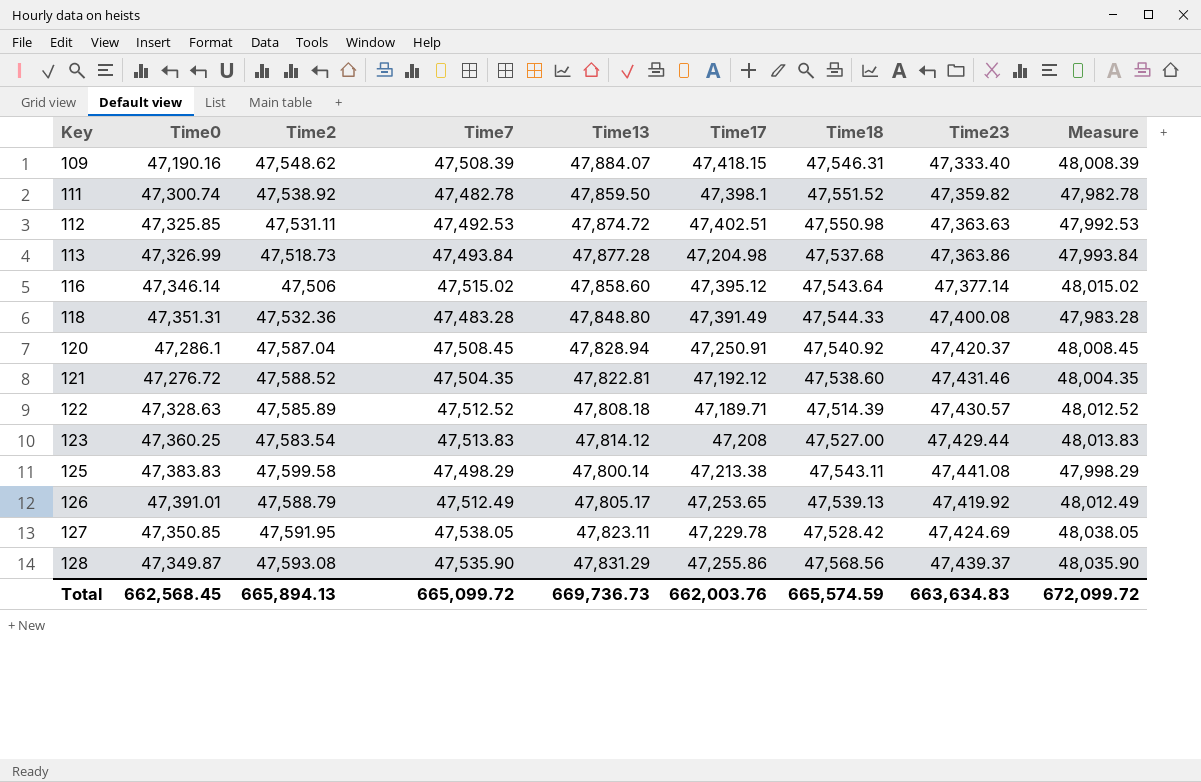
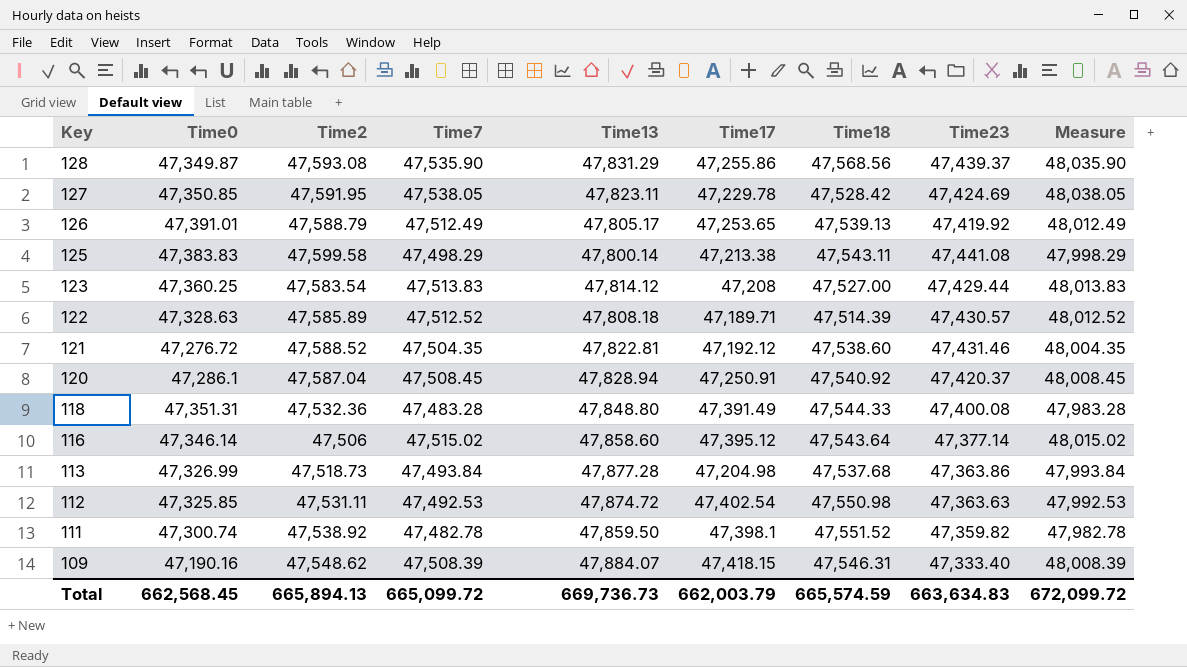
row order: Key ascending -> Key descending
112 | Time17: 47,402.51 -> 47,402.54
Total | Time17: 662,003.76 -> 662,003.79

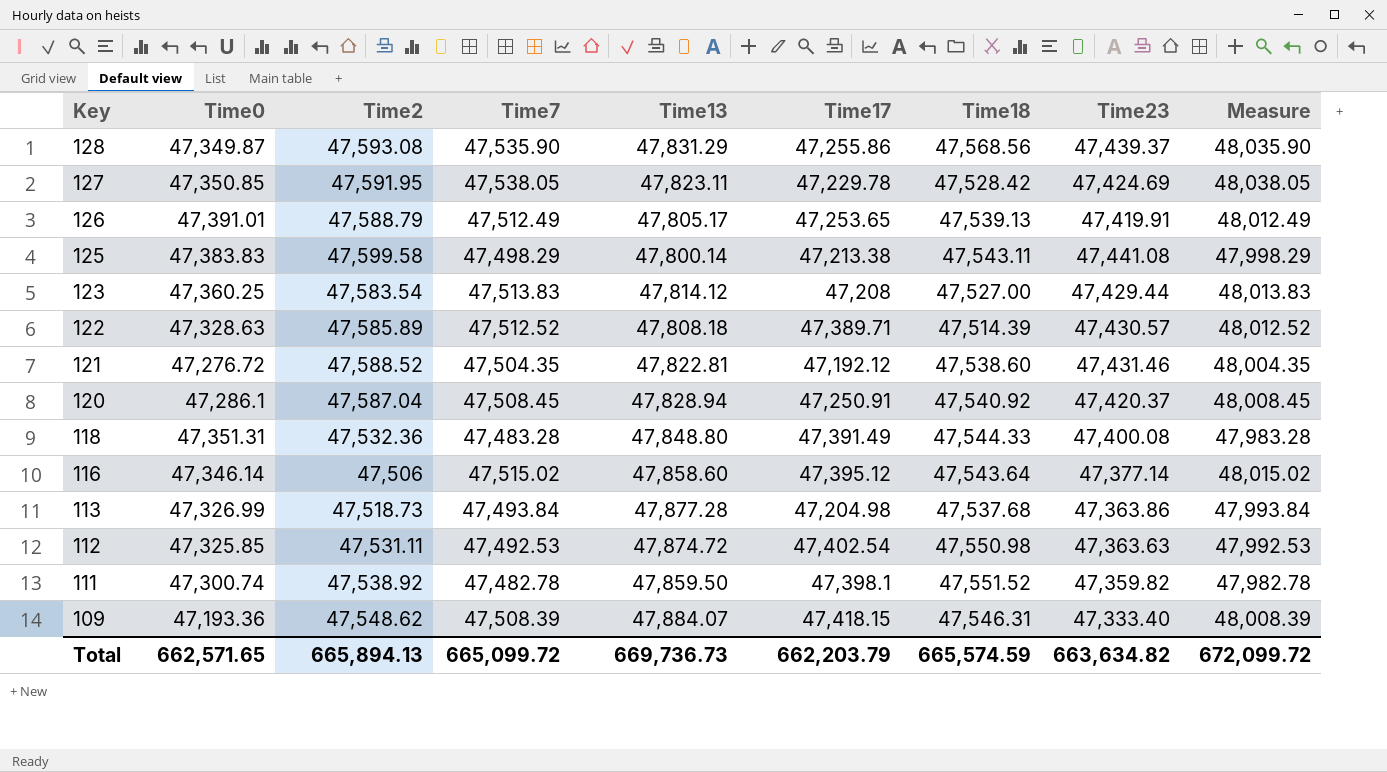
126 | Time23: 47,419.92 -> 47,419.91
122 | Time17: 47,189.71 -> 47,389.71
109 | Time0: 47,190.16 -> 47,193.36
Total | Time0: 662,568.45 -> 662,571.65
Total | Time17: 662,003.79 -> 662,203.79
Total | Time23: 663,634.83 -> 663,634.82

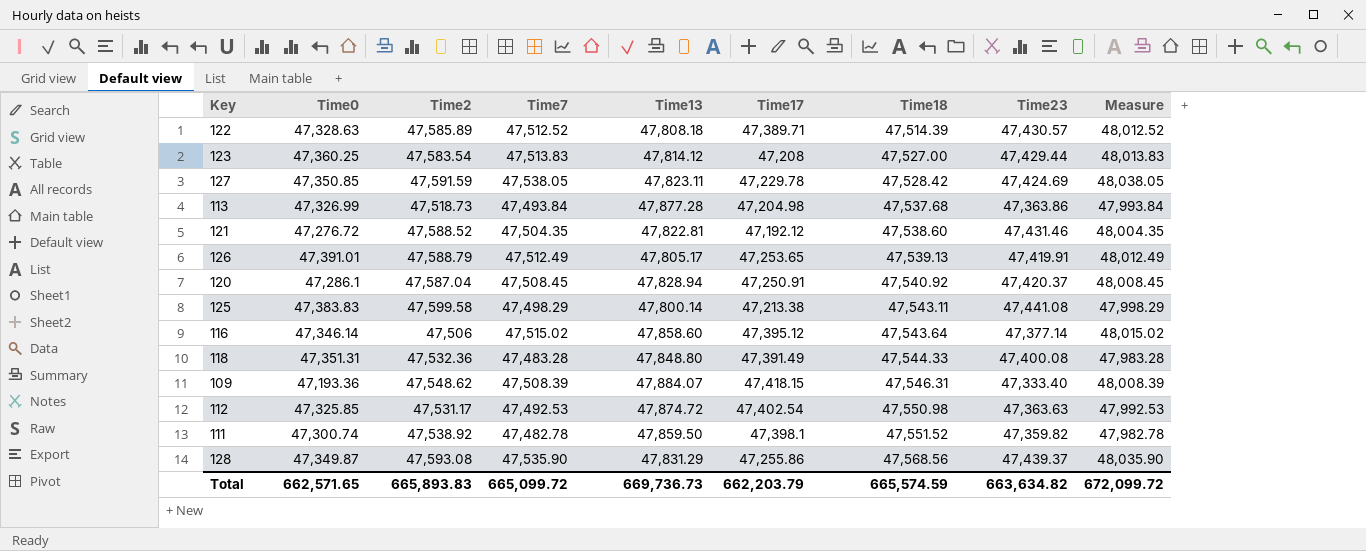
row order: Key descending -> Time18 ascending
127 | Time2: 47,591.95 -> 47,591.59
112 | Time2: 47,531.11 -> 47,531.17
Total | Time2: 665,894.13 -> 665,893.83

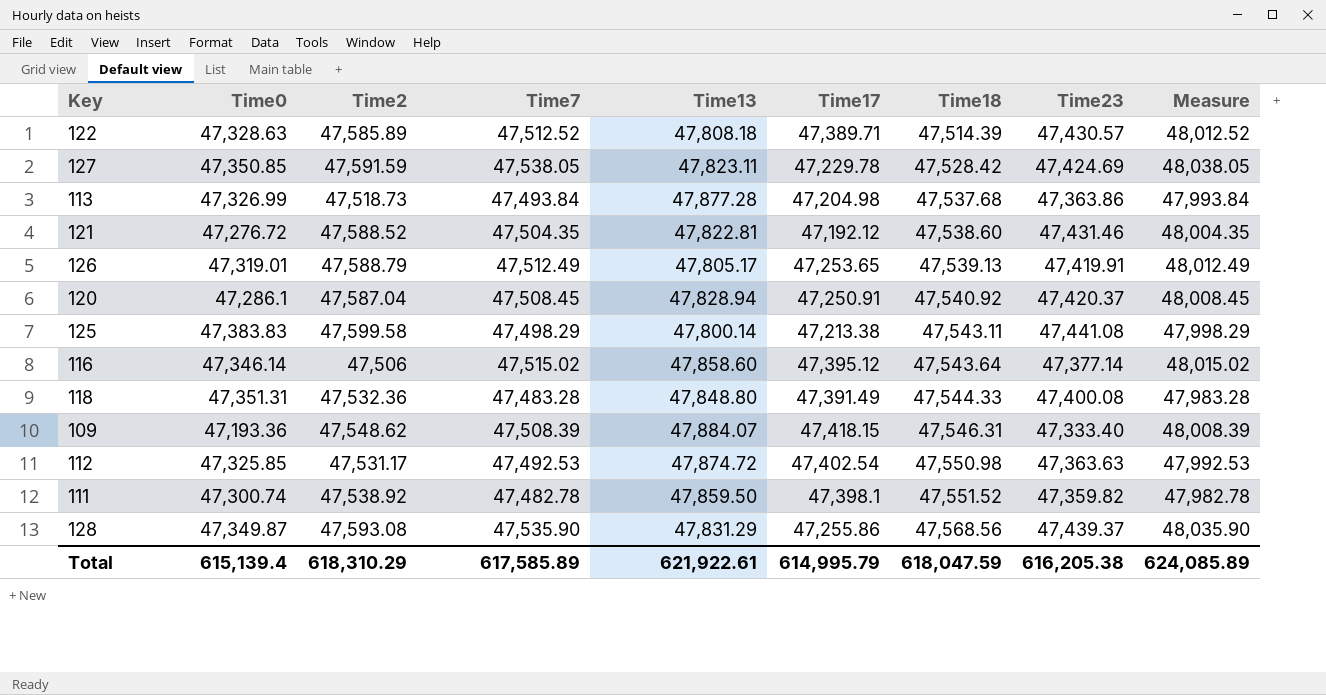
row 123: 47,360.25 | 47,583.54 | 47,513.83 | 47,814.12 | 47,208 | 47,527.00 | 47,429.44 | 48,013.83 -> none
126 | Time0: 47,391.01 -> 47,319.01
Total | Time0: 662,571.65 -> 615,139.4
Total | Time2: 665,893.83 -> 618,310.29
Total | Time7: 665,099.72 -> 617,585.89
Total | Time13: 669,736.73 -> 621,922.61
Total | Time17: 662,203.79 -> 614,995.79
Total | Time18: 665,574.59 -> 618,047.59
Total | Time23: 663,634.82 -> 616,205.38
Total | Measure: 672,099.72 -> 624,085.89

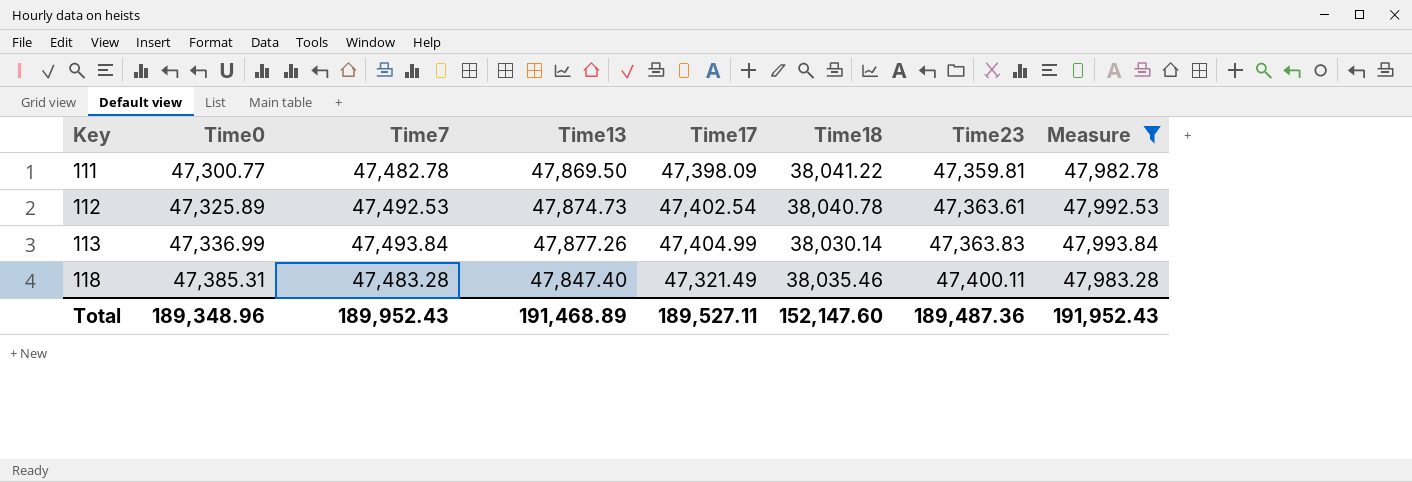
filter: none -> Measure <= 47,993.84
row order: Time18 ascending -> Key ascending
column Time2 | position: 3 -> none
111 | Time0: 47,300.74 -> 47,300.77
111 | Time13: 47,859.50 -> 47,869.50
111 | Time17: 47,398.1 -> 47,398.09
111 | Time18: 47,551.52 -> 38,041.22
111 | Time23: 47,359.82 -> 47,359.81
112 | Time0: 47,325.85 -> 47,325.89
112 | Time13: 47,874.72 -> 47,874.73
112 | Time18: 47,550.98 -> 38,040.78
112 | Time23: 47,363.63 -> 47,363.61
113 | Time0: 47,326.99 -> 47,336.99
113 | Time13: 47,877.28 -> 47,877.26
113 | Time17: 47,204.98 -> 47,404.99
113 | Time18: 47,537.68 -> 38,030.14
113 | Time23: 47,363.86 -> 47,363.83
118 | Time0: 47,351.31 -> 47,385.31
118 | Time13: 47,848.80 -> 47,847.40
118 | Time17: 47,391.49 -> 47,321.49
118 | Time18: 47,544.33 -> 38,035.46
118 | Time23: 47,400.08 -> 47,400.11
Total | Time0: 615,139.4 -> 189,348.96
Total | Time7: 617,585.89 -> 189,952.43
Total | Time13: 621,922.61 -> 191,468.89
Total | Time17: 614,995.79 -> 189,527.11
Total | Time18: 618,047.59 -> 152,147.60
Total | Time23: 616,205.38 -> 189,487.36
Total | Measure: 624,085.89 -> 191,952.43

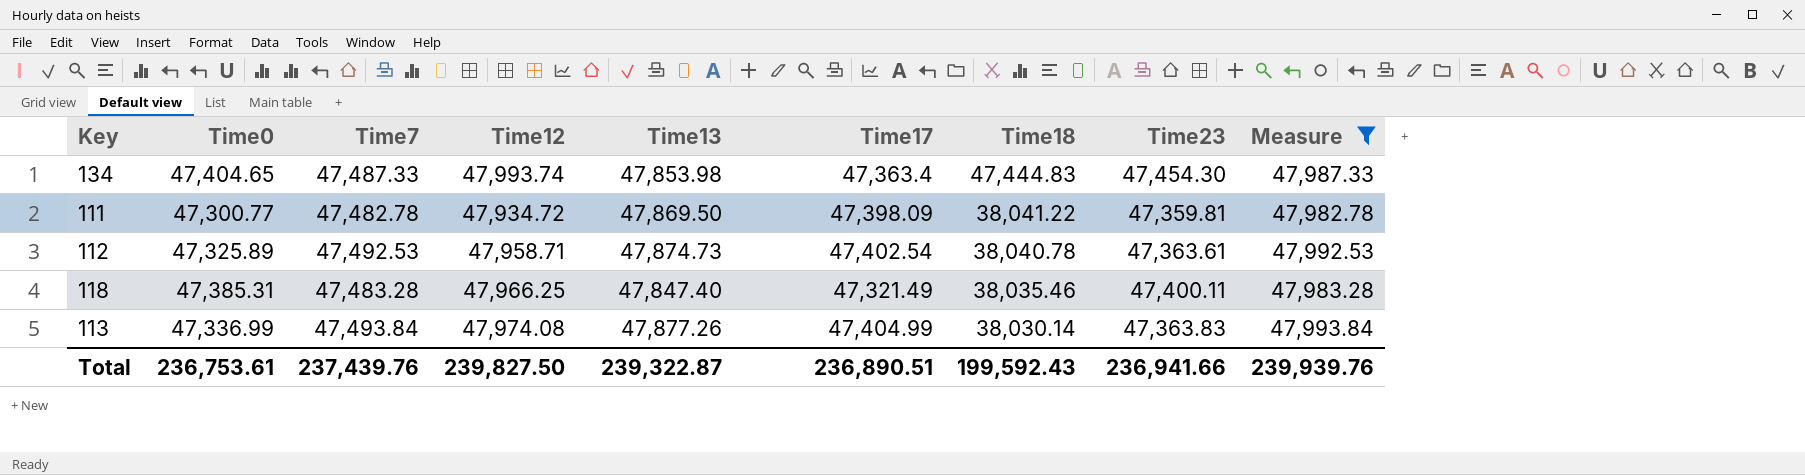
row order: Key ascending -> Time18 descending
column Time12 | position: none -> 4
row 134: none -> 47,404.65 | 47,487.33 | 47,993.74 | 47,853.98 | 47,363.4 | 47,444.83 | 47,454.30 | 47,987.33
Total | Time0: 189,348.96 -> 236,753.61
Total | Time7: 189,952.43 -> 237,439.76
Total | Time13: 191,468.89 -> 239,322.87
Total | Time17: 189,527.11 -> 236,890.51
Total | Time18: 152,147.60 -> 199,592.43
Total | Time23: 189,487.36 -> 236,941.66
Total | Measure: 191,952.43 -> 239,939.76

